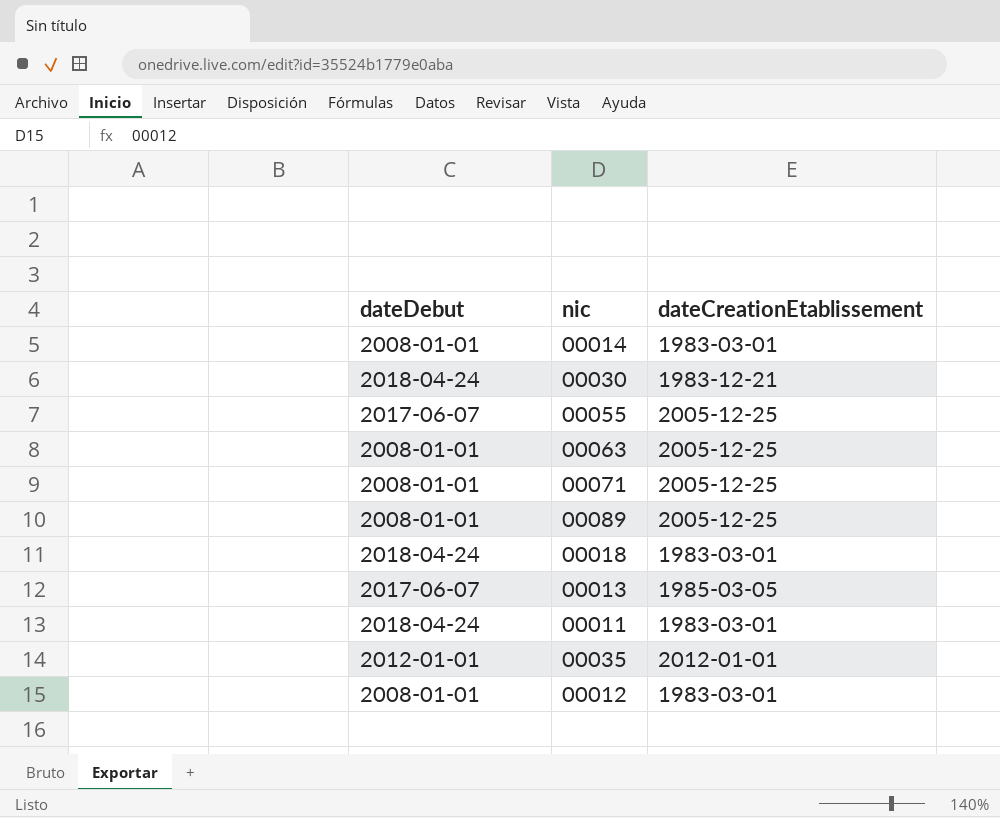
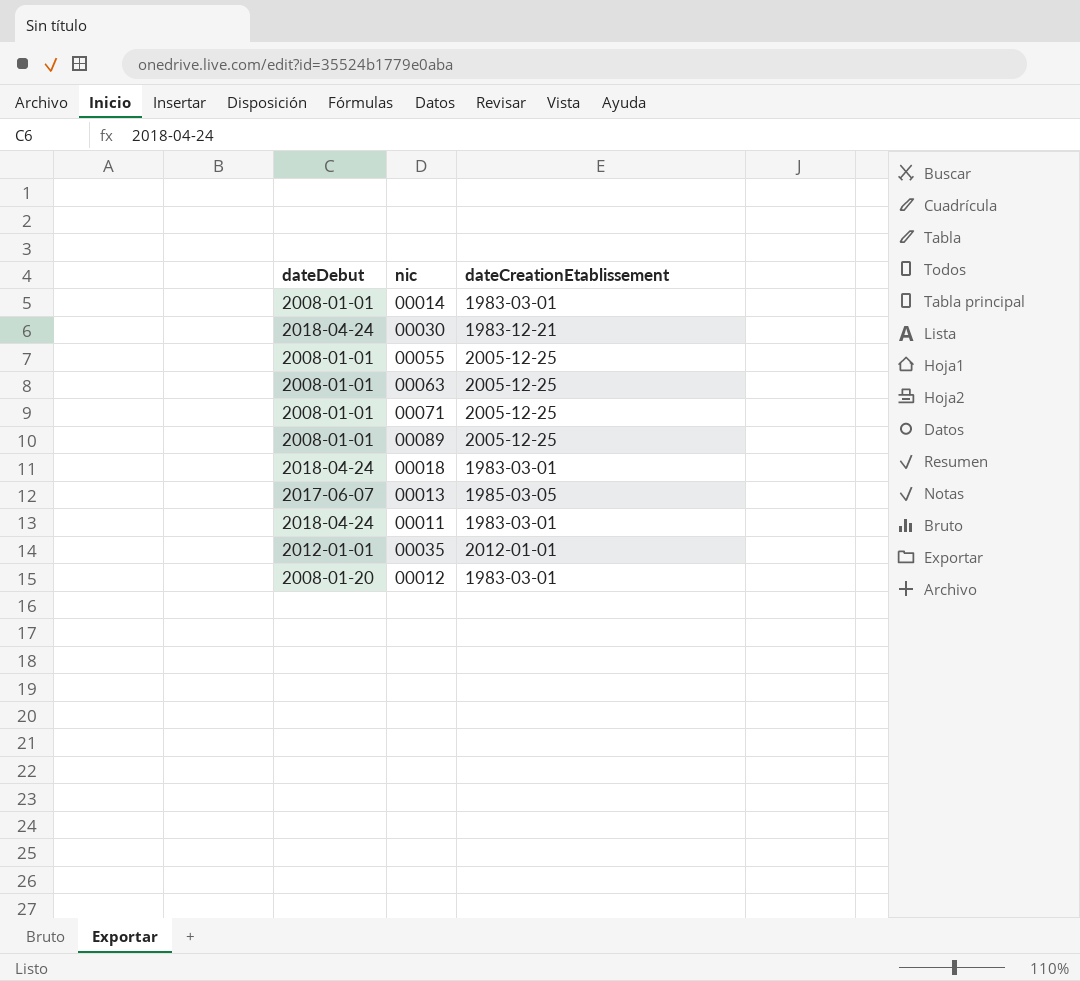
00055 | dateDebut: 2017-06-07 -> 2008-01-01
00012 | dateDebut: 2008-01-01 -> 2008-01-20

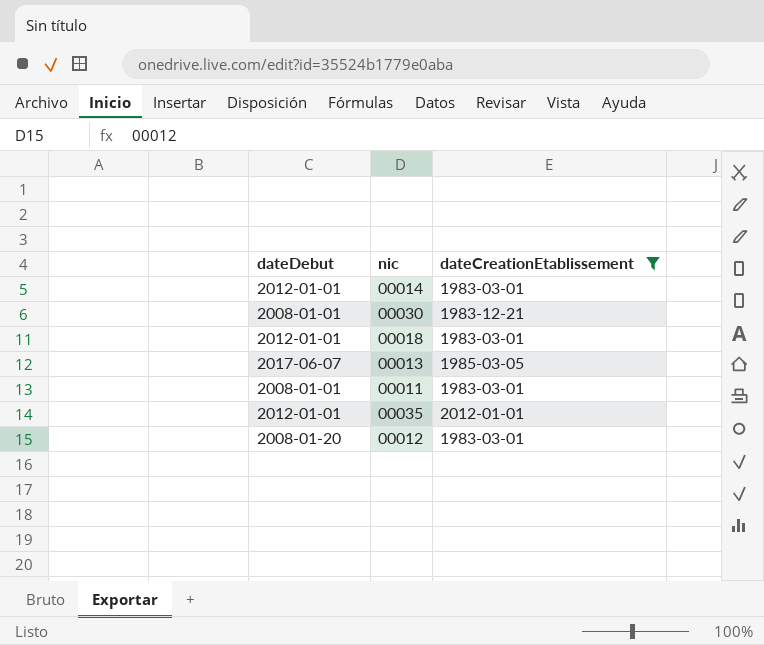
filter: none -> dateCreationEtablissement != 2005-12-25
00014 | dateDebut: 2008-01-01 -> 2012-01-01
00030 | dateDebut: 2018-04-24 -> 2008-01-01
00018 | dateDebut: 2018-04-24 -> 2012-01-01
00011 | dateDebut: 2018-04-24 -> 2008-01-01

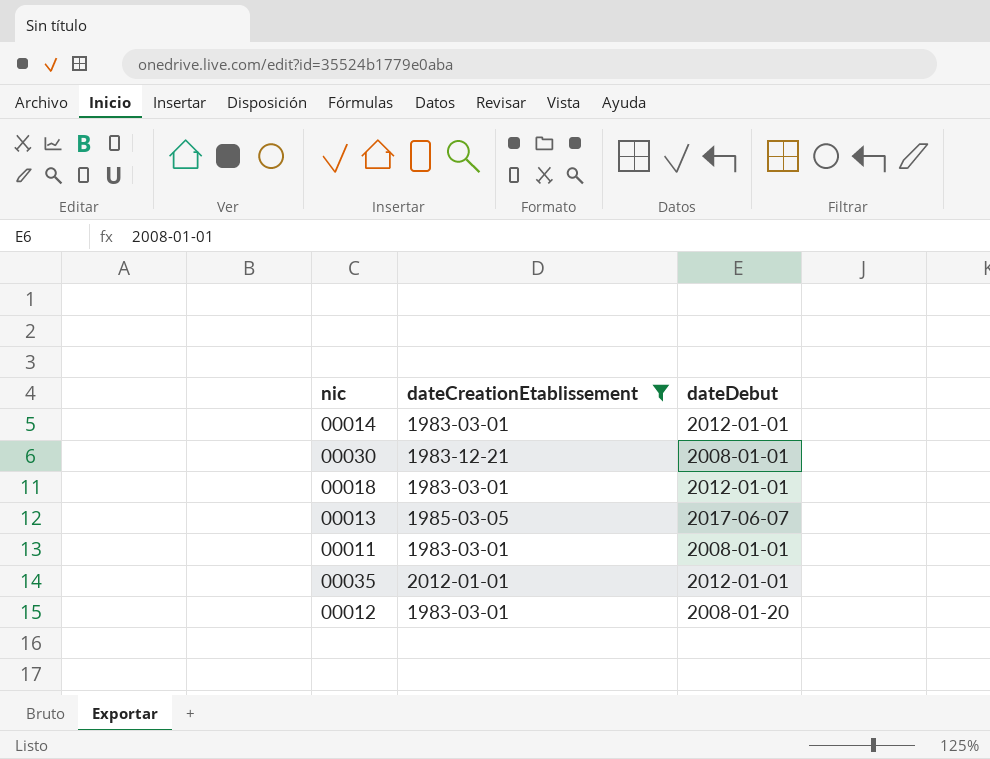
column dateDebut | position: 1 -> 3

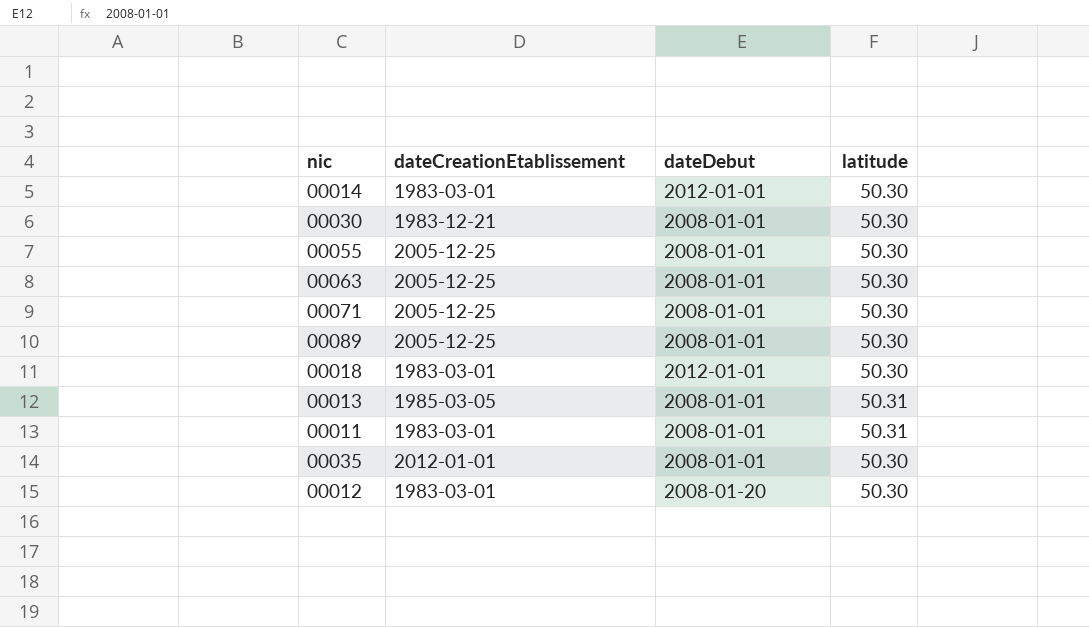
filter: dateCreationEtablissement != 2005-12-25 -> none
column latitude | position: none -> 4
00013 | dateDebut: 2017-06-07 -> 2008-01-01
00035 | dateDebut: 2012-01-01 -> 2008-01-01

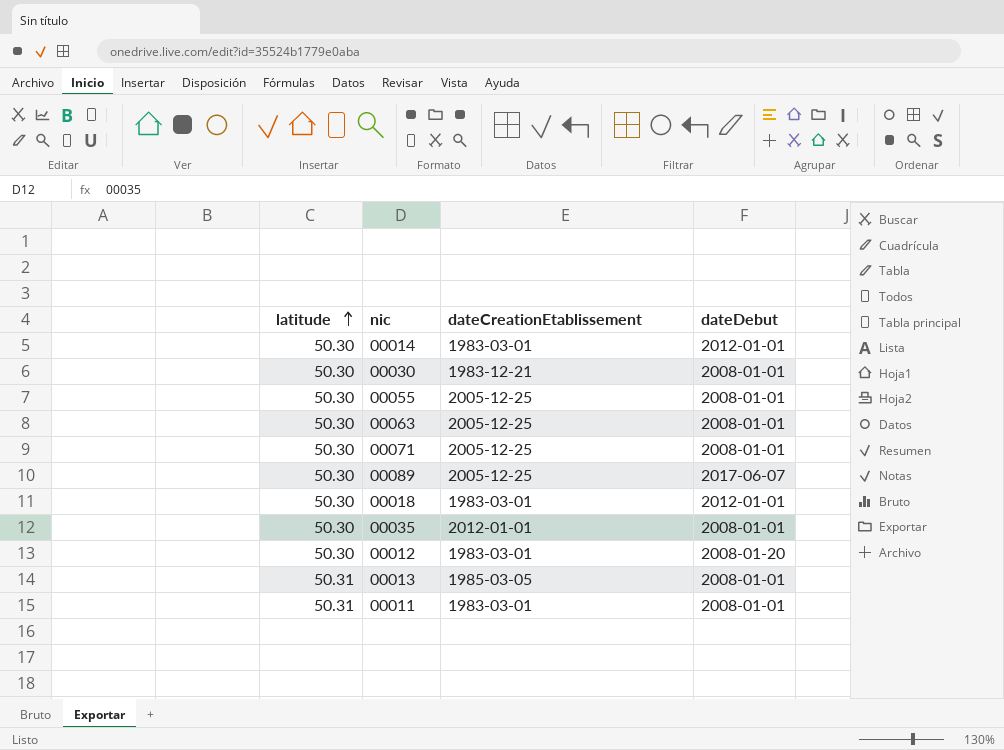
row order: none -> latitude ascending
column latitude | position: 4 -> 1
00089 | dateDebut: 2008-01-01 -> 2017-06-07

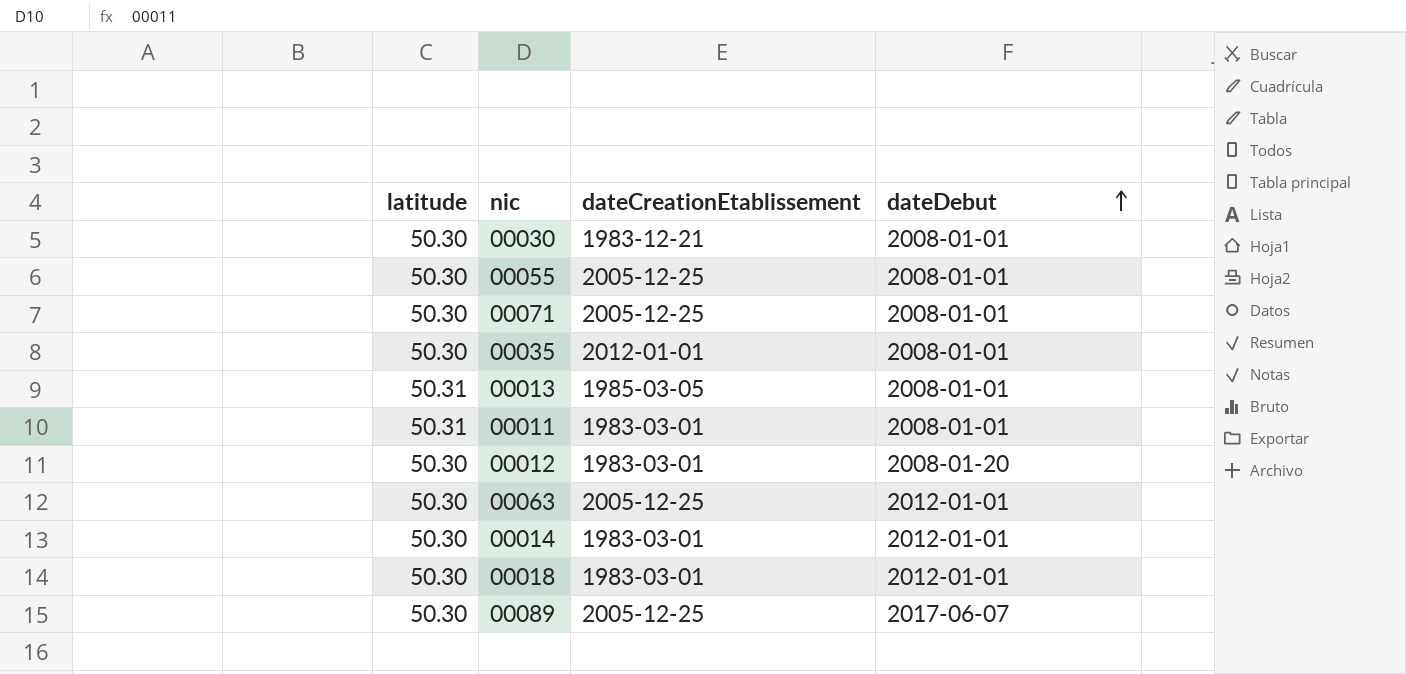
row order: latitude ascending -> dateDebut ascending
00063 | dateDebut: 2008-01-01 -> 2012-01-01

